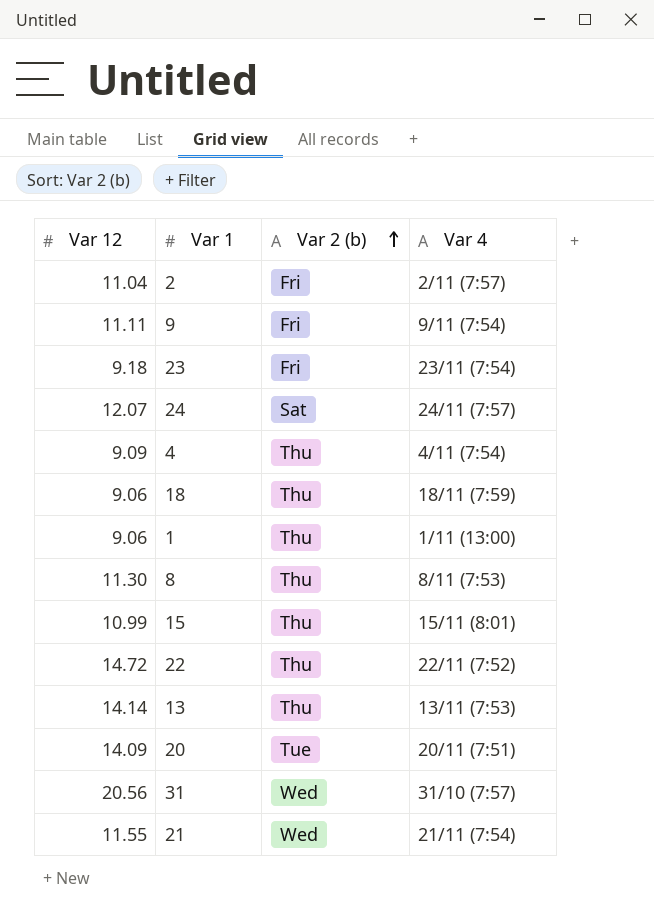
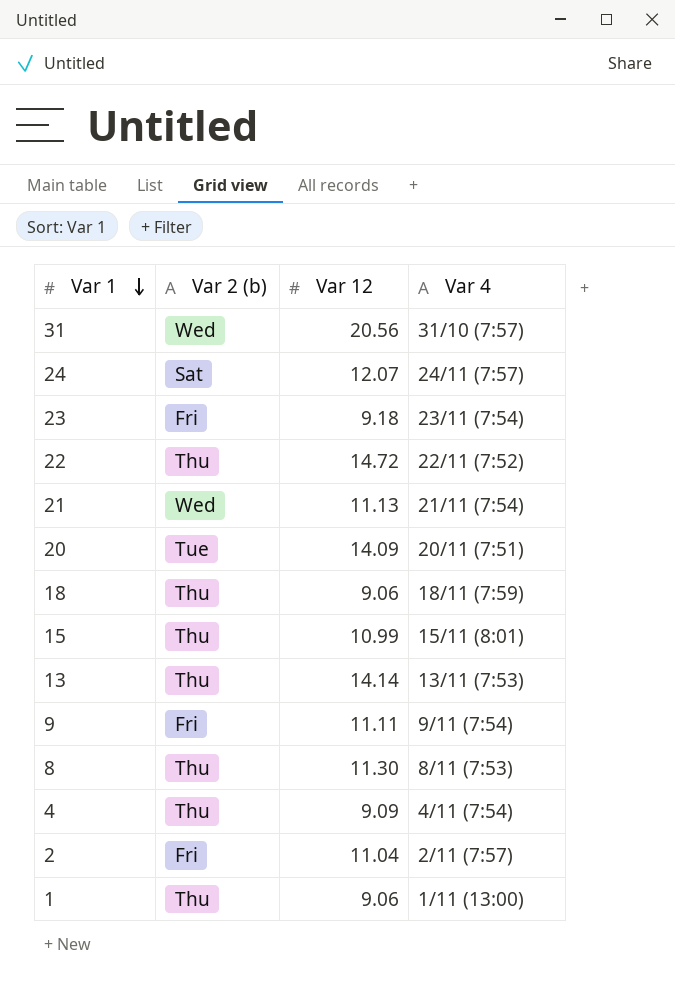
row order: Var 2 (b) ascending -> Var 1 descending
column Var 12 | position: 1 -> 3
21 | Var 12: 11.55 -> 11.13

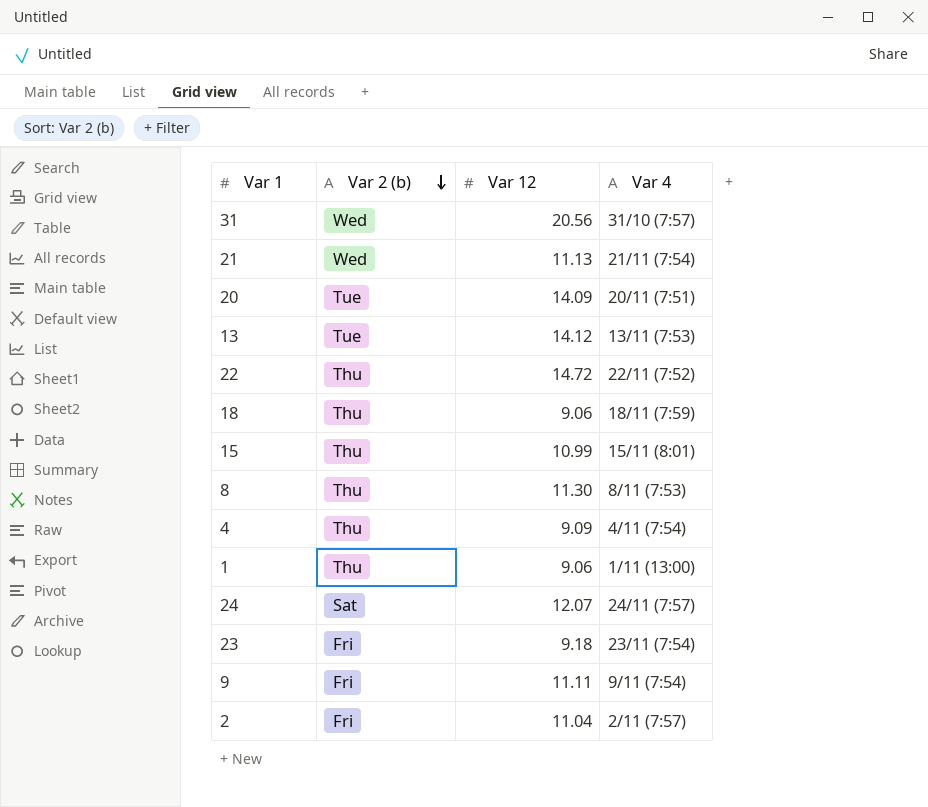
row order: Var 1 descending -> Var 2 (b) descending
13 | Var 2 (b): Thu -> Tue
13 | Var 12: 14.14 -> 14.12

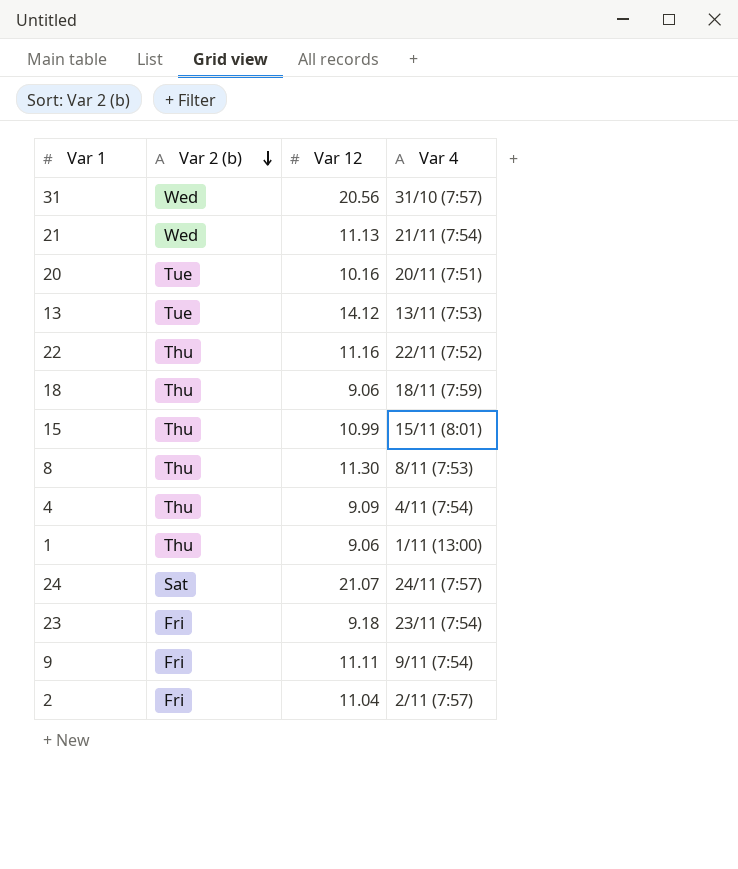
20 | Var 12: 14.09 -> 10.16
22 | Var 12: 14.72 -> 11.16
24 | Var 12: 12.07 -> 21.07

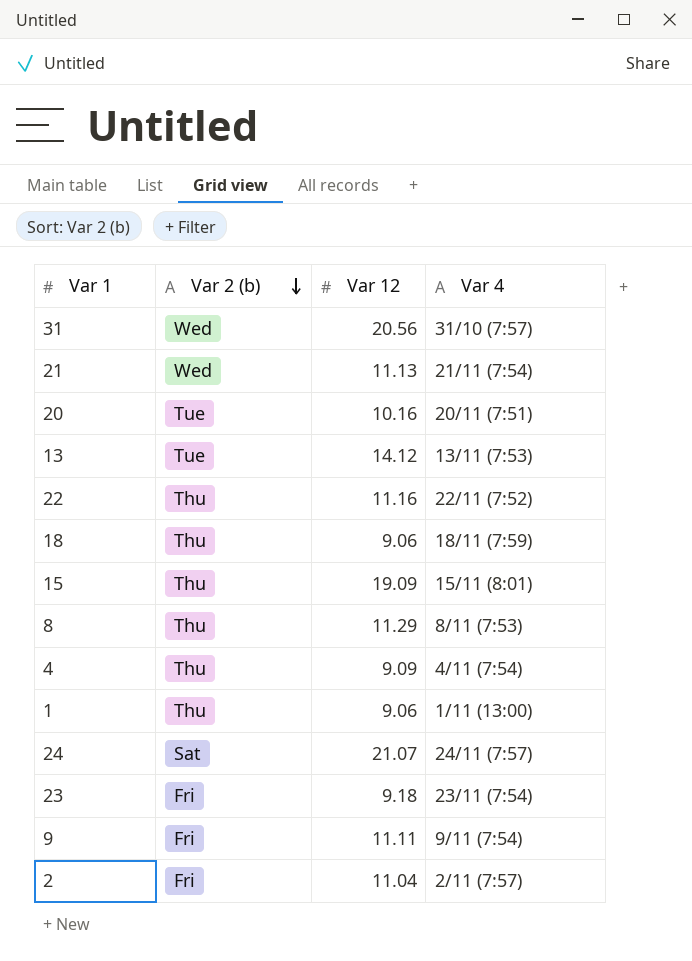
15 | Var 12: 10.99 -> 19.09
8 | Var 12: 11.30 -> 11.29

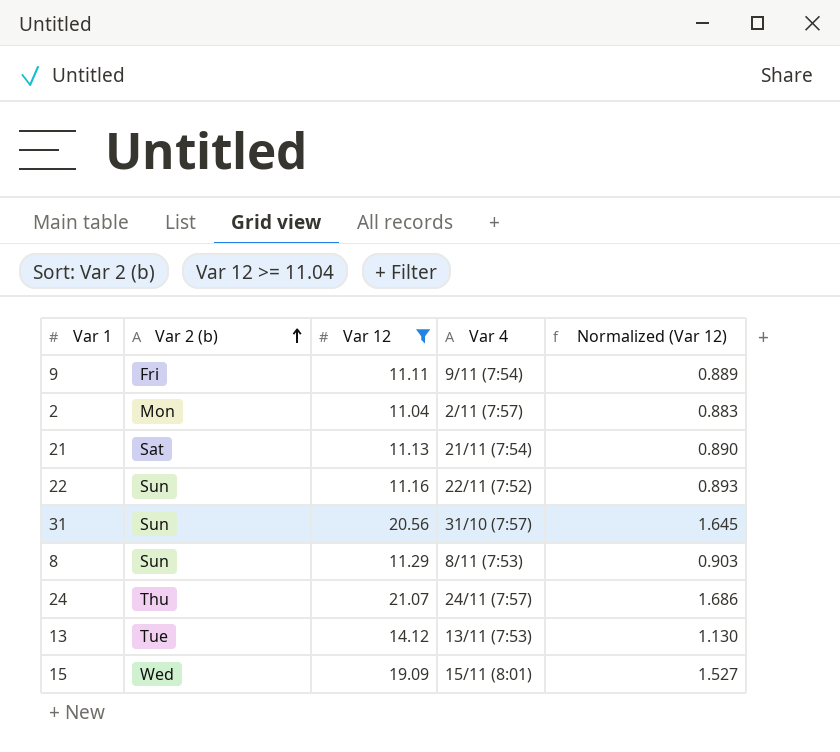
filter: none -> Var 12 >= 11.04
row order: Var 2 (b) descending -> Var 2 (b) ascending
column Normalized (Var 12) | formula: none -> [Var 12] * 0.08
2 | Var 2 (b): Fri -> Mon
21 | Var 2 (b): Wed -> Sat
22 | Var 2 (b): Thu -> Sun
31 | Var 2 (b): Wed -> Sun
8 | Var 2 (b): Thu -> Sun
24 | Var 2 (b): Sat -> Thu
15 | Var 2 (b): Thu -> Wed

